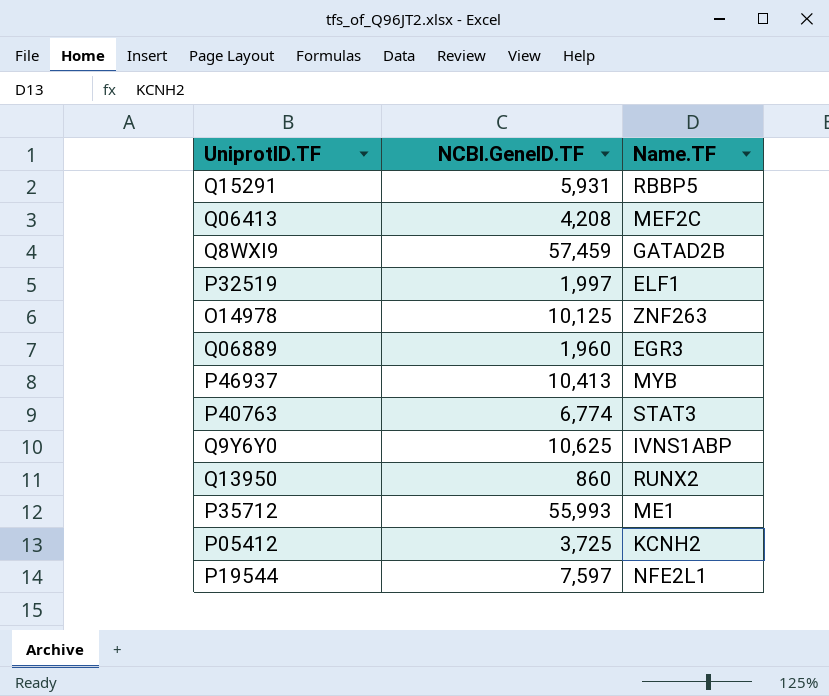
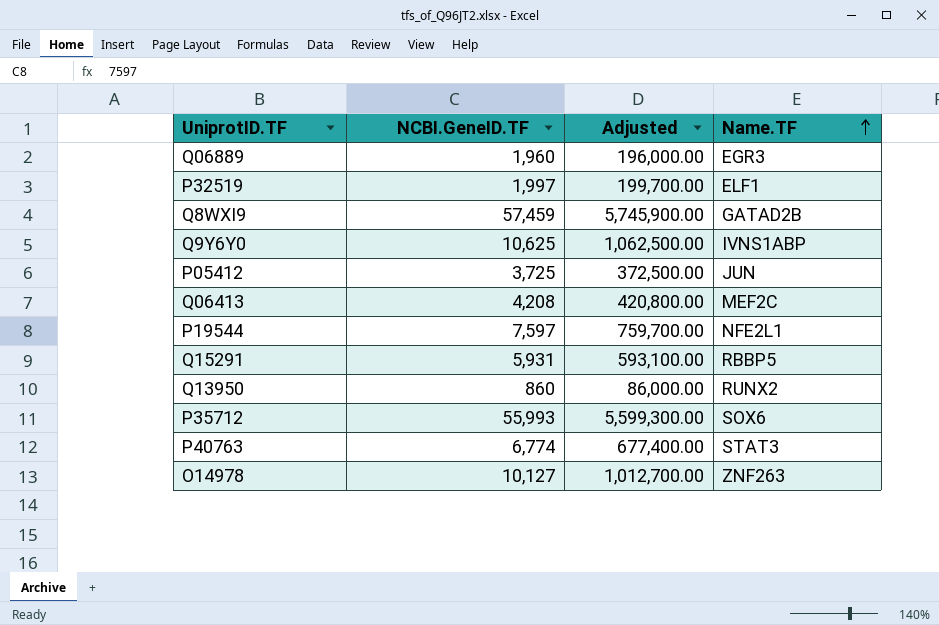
row order: none -> Name.TF ascending
column Adjusted | formula: none -> [NCBI.GeneID.TF] * 100
row P46937: 10,413 | MYB -> none
P05412 | Name.TF: KCNH2 -> JUN
P35712 | Name.TF: ME1 -> SOX6
O14978 | NCBI.GeneID.TF: 10,125 -> 10,127

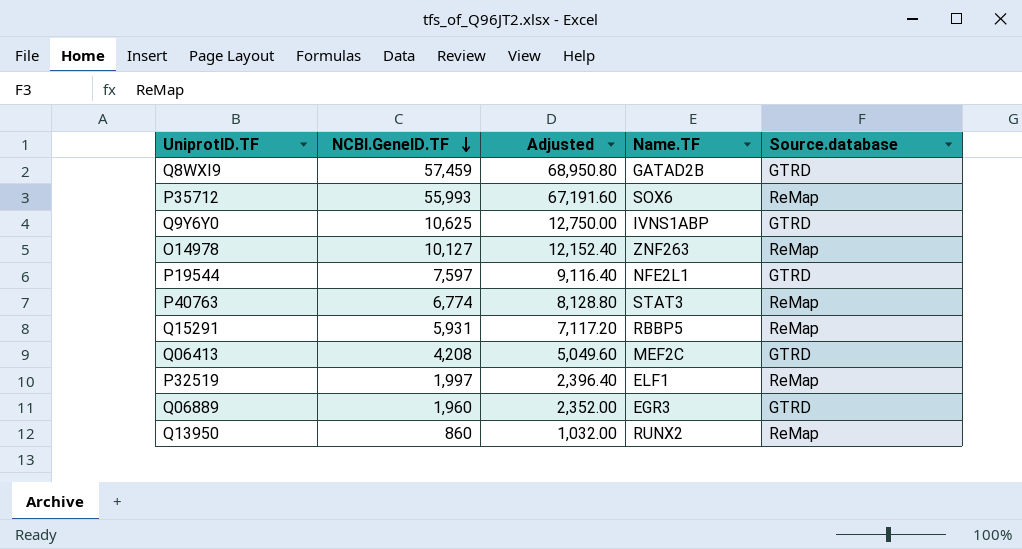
row order: Name.TF ascending -> NCBI.GeneID.TF descending
column Adjusted | formula: [NCBI.GeneID.TF] * 100 -> [NCBI.GeneID.TF] * 1.2
column Source.database | position: none -> 5
row P05412: 3,725 | 372,500.00 | JUN -> none

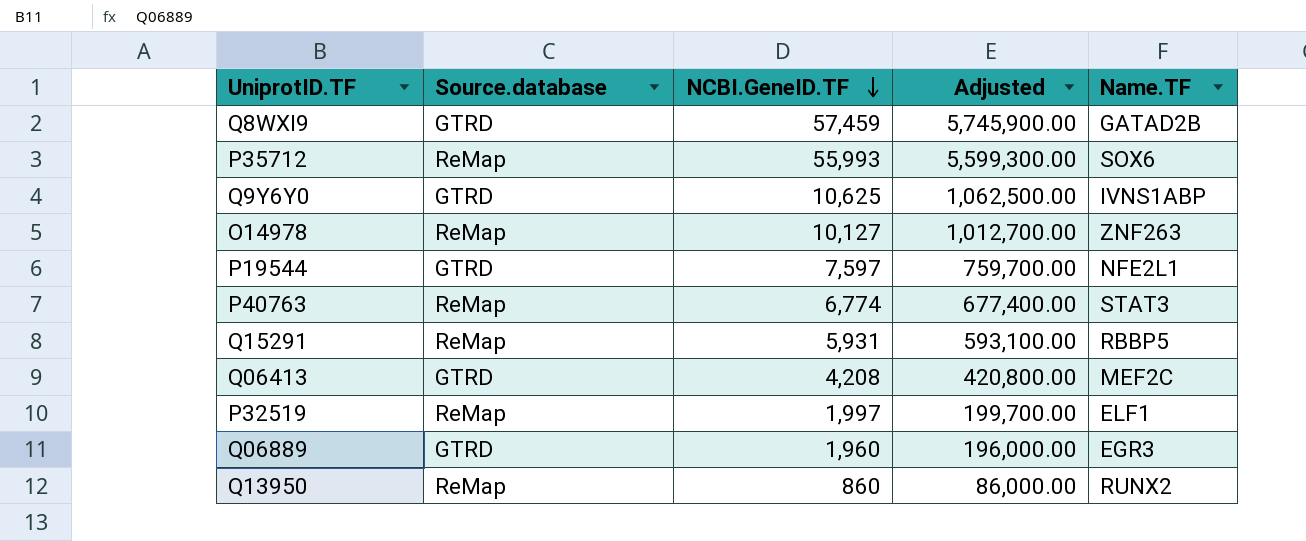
column Source.database | position: 5 -> 2
column Adjusted | formula: [NCBI.GeneID.TF] * 1.2 -> [NCBI.GeneID.TF] * 100

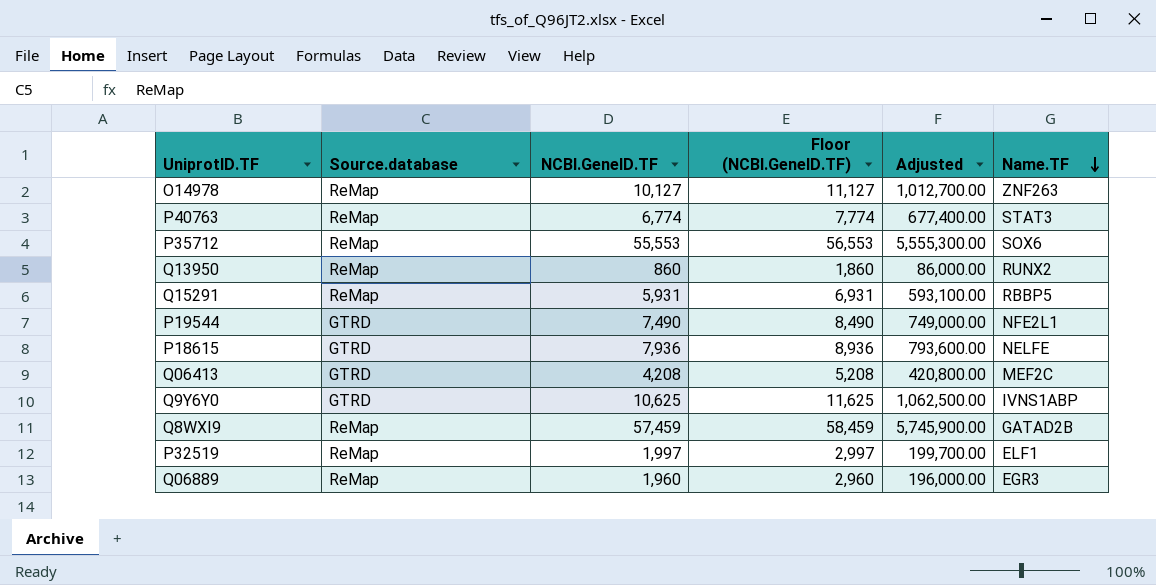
row order: NCBI.GeneID.TF descending -> Name.TF descending
column Floor (NCBI.GeneID.TF) | formula: none -> [NCBI.GeneID.TF] + 1000
P35712 | NCBI.GeneID.TF: 55,993 -> 55,553
P35712 | Adjusted: 5,599,300.00 -> 5,555,300.00
P19544 | NCBI.GeneID.TF: 7,597 -> 7,490
P19544 | Adjusted: 759,700.00 -> 749,000.00
row P18615: none -> GTRD | 7,936 | 8,936 | 793,600.00 | NELFE
Q8WXI9 | Source.database: GTRD -> ReMap
Q06889 | Source.database: GTRD -> ReMap

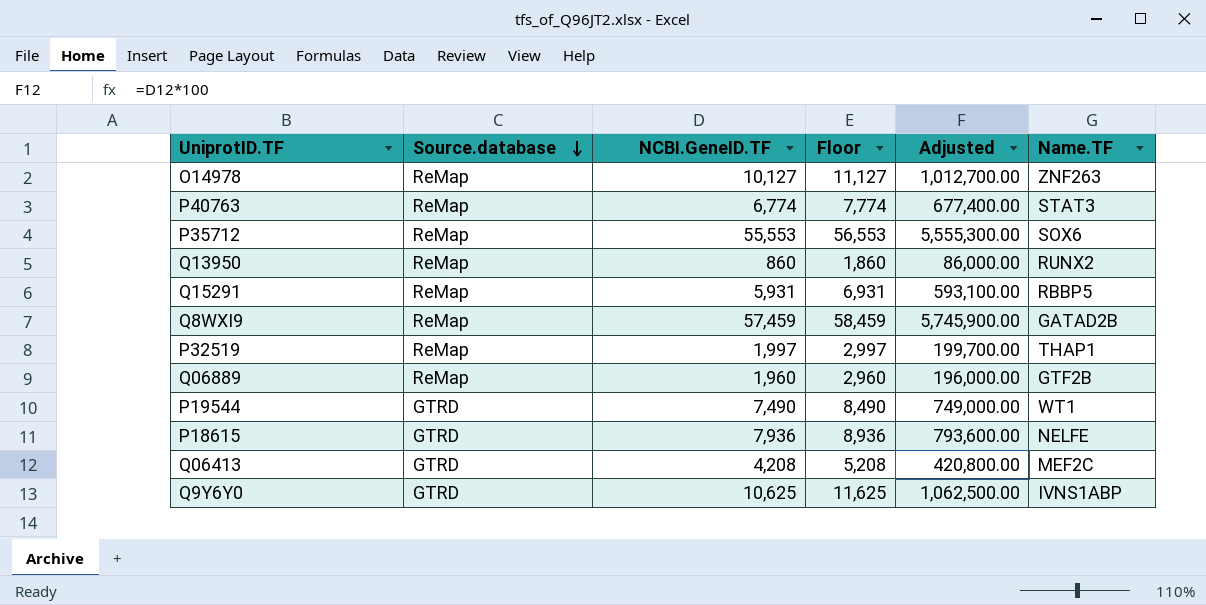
row order: Name.TF descending -> Source.database descending
column name: Floor (NCBI.GeneID.TF) -> Floor
P32519 | Name.TF: ELF1 -> THAP1
Q06889 | Name.TF: EGR3 -> GTF2B
P19544 | Name.TF: NFE2L1 -> WT1

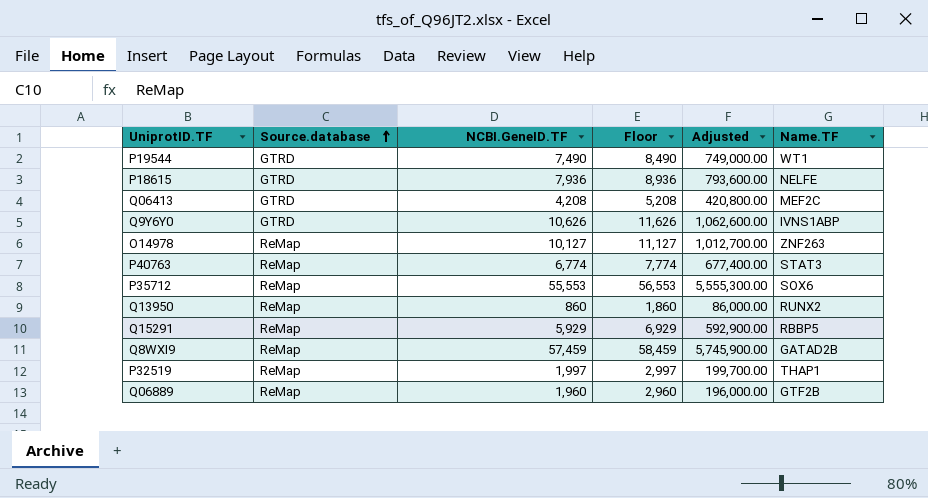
row order: Source.database descending -> Source.database ascending
Q9Y6Y0 | NCBI.GeneID.TF: 10,625 -> 10,626
Q9Y6Y0 | Floor: 11,625 -> 11,626
Q9Y6Y0 | Adjusted: 1,062,500.00 -> 1,062,600.00
Q15291 | NCBI.GeneID.TF: 5,931 -> 5,929
Q15291 | Floor: 6,931 -> 6,929
Q15291 | Adjusted: 593,100.00 -> 592,900.00

